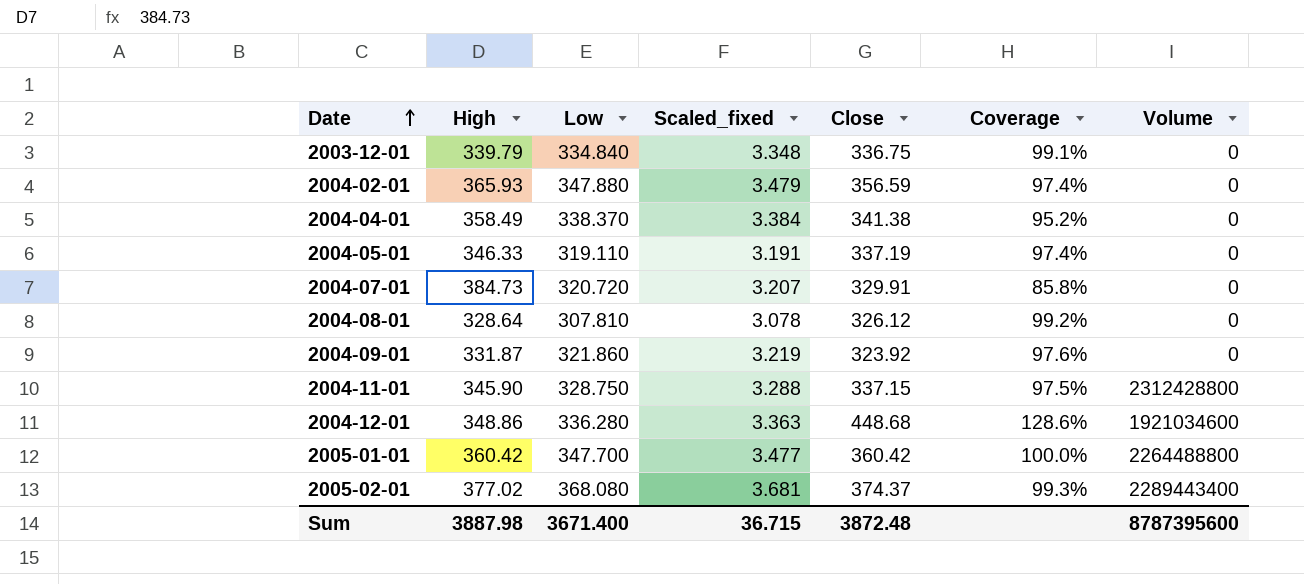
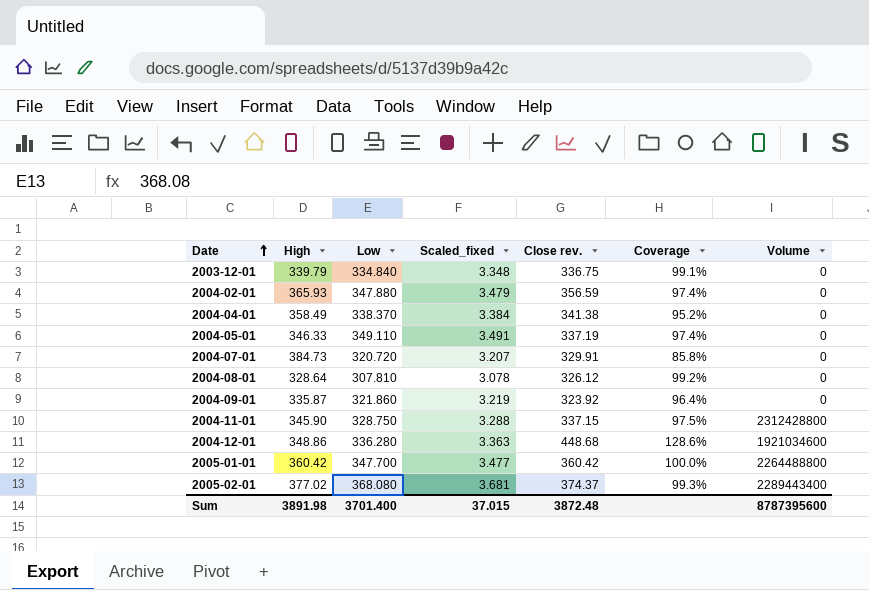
column name: Close -> Close rev.
2004-05-01 | Low: 319.110 -> 349.110
2004-05-01 | Scaled_fixed: 3.191 -> 3.491
2004-09-01 | High: 331.87 -> 335.87
2004-09-01 | Coverage: 97.6% -> 96.4%
Sum | High: 3887.98 -> 3891.98
Sum | Low: 3671.400 -> 3701.400
Sum | Scaled_fixed: 36.715 -> 37.015

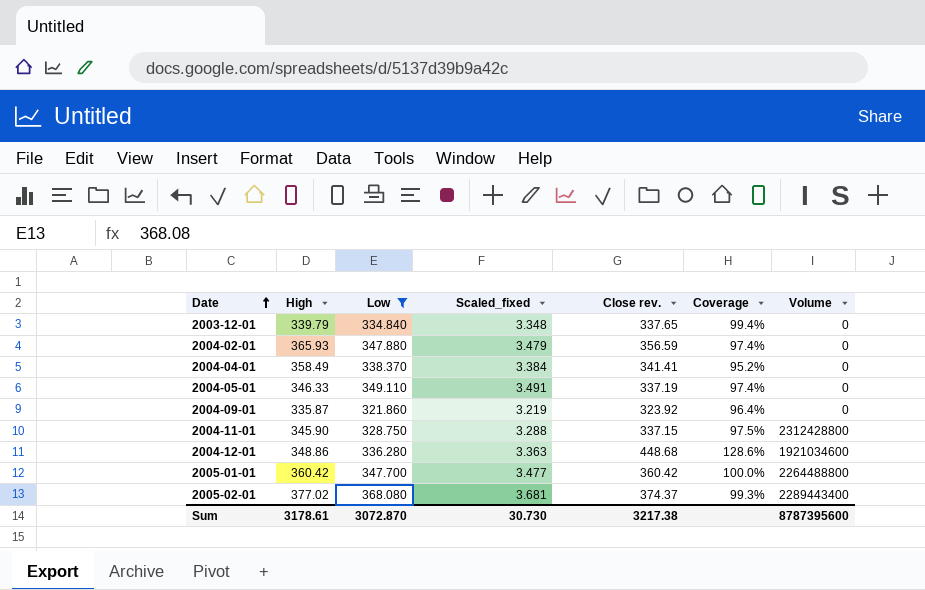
filter: none -> Low >= 321.860
2003-12-01 | Close rev.: 336.75 -> 337.65
2003-12-01 | Coverage: 99.1% -> 99.4%
2004-04-01 | Close rev.: 341.38 -> 341.41
Sum | High: 3891.98 -> 3178.61
Sum | Low: 3701.400 -> 3072.870
Sum | Scaled_fixed: 37.015 -> 30.730
Sum | Close rev.: 3872.48 -> 3217.38

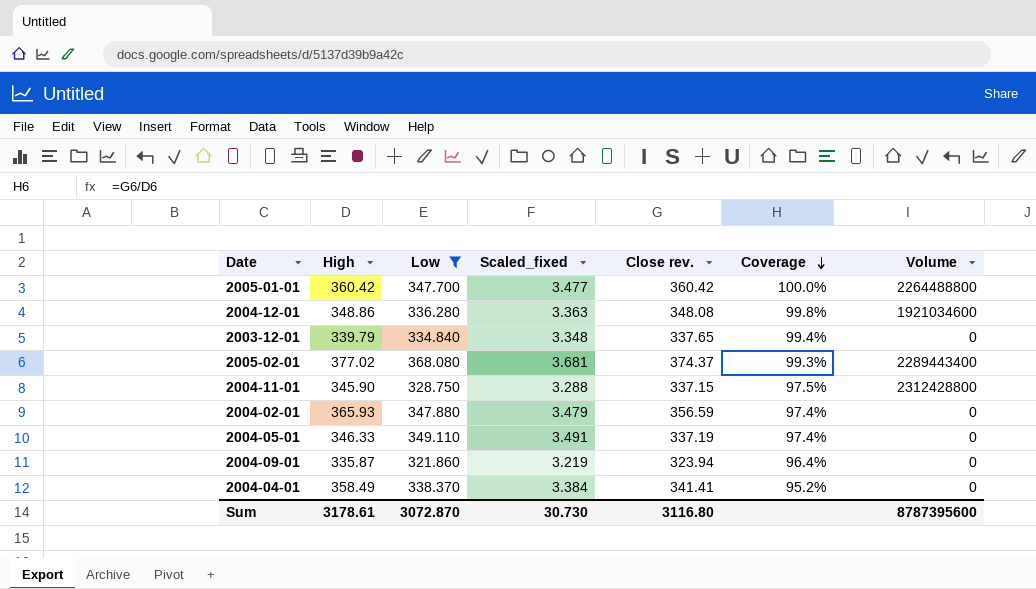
row order: Date ascending -> Coverage descending
2004-12-01 | Close rev.: 448.68 -> 348.08
2004-12-01 | Coverage: 128.6% -> 99.8%
2004-09-01 | Close rev.: 323.92 -> 323.94
Sum | Close rev.: 3217.38 -> 3116.80

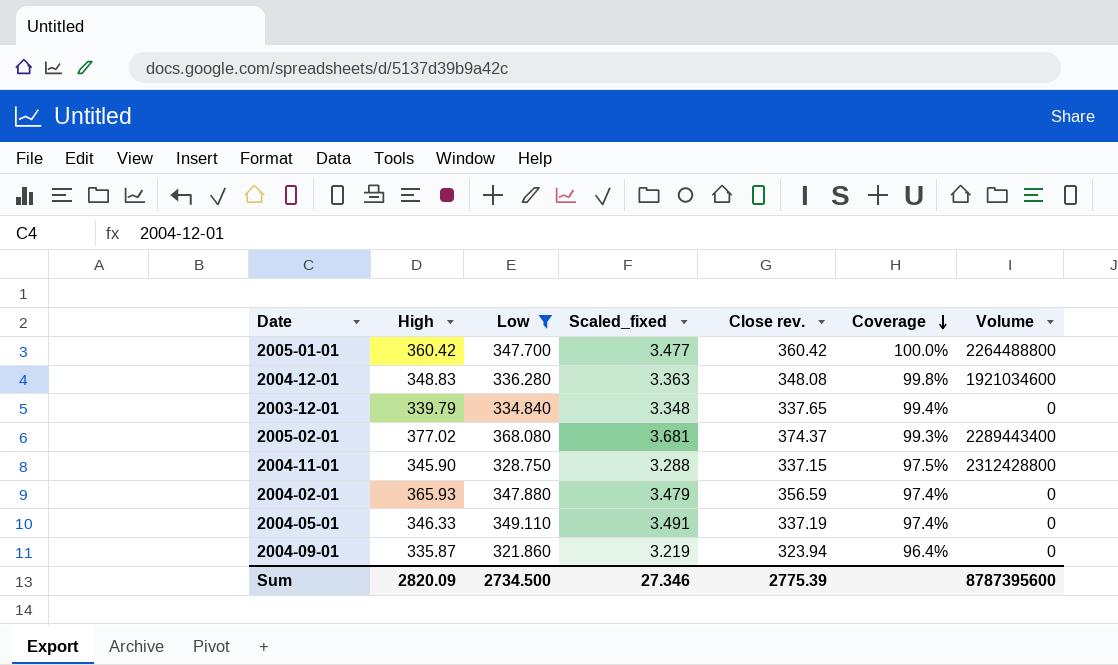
row 2004-04-01: 358.49 | 338.370 | 3.384 | 341.41 | 95.2% | 0 -> none
2004-12-01 | High: 348.86 -> 348.83
Sum | High: 3178.61 -> 2820.09
Sum | Low: 3072.870 -> 2734.500
Sum | Scaled_fixed: 30.730 -> 27.346
Sum | Close rev.: 3116.80 -> 2775.39

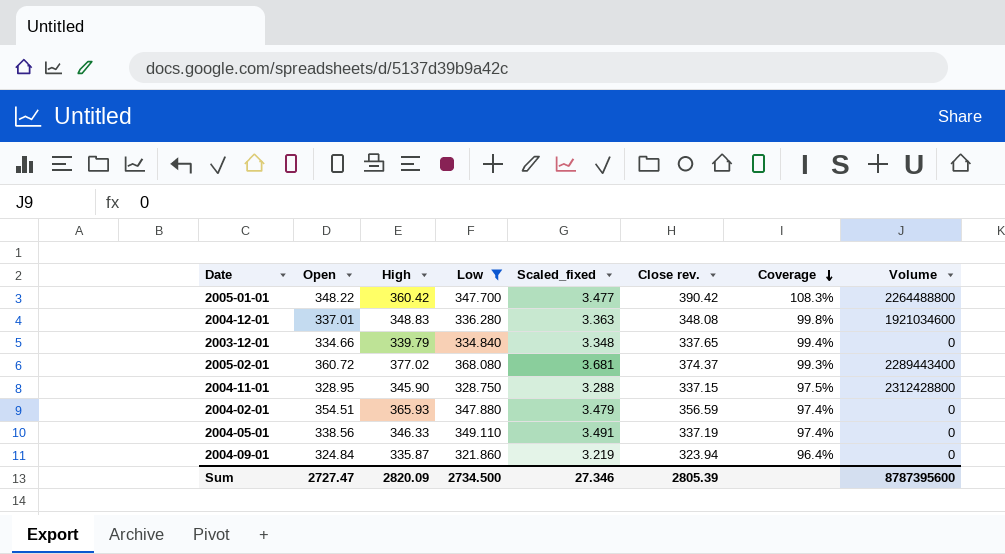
column Open | position: none -> 2
2005-01-01 | Close rev.: 360.42 -> 390.42
2005-01-01 | Coverage: 100.0% -> 108.3%
Sum | Close rev.: 2775.39 -> 2805.39

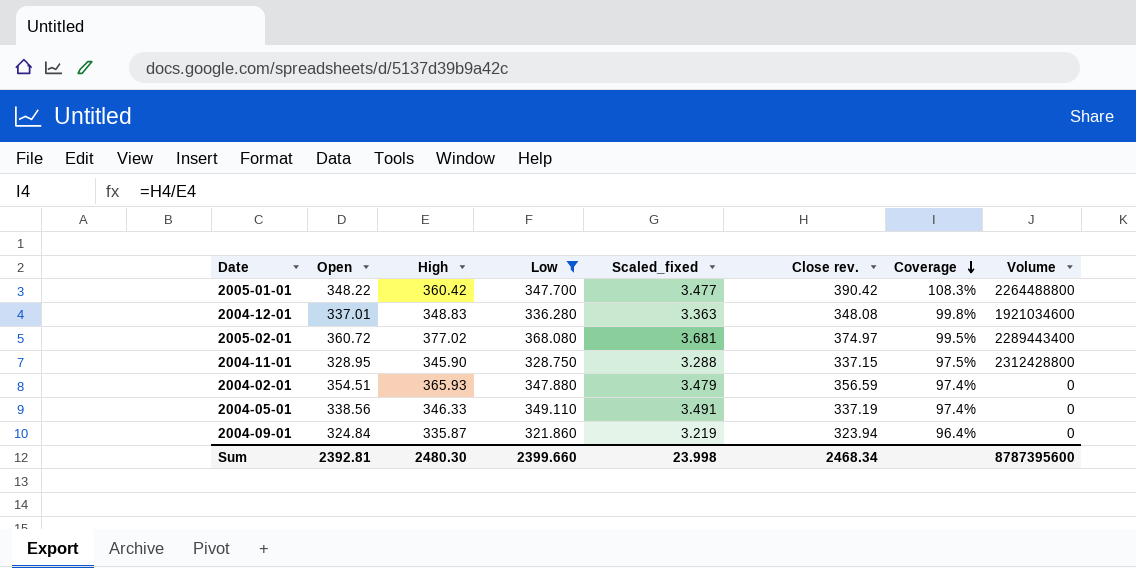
row 2003-12-01: 334.66 | 339.79 | 334.840 | 3.348 | 337.65 | 99.4% | 0 -> none
2005-02-01 | Close rev.: 374.37 -> 374.97
2005-02-01 | Coverage: 99.3% -> 99.5%
Sum | Open: 2727.47 -> 2392.81
Sum | High: 2820.09 -> 2480.30
Sum | Low: 2734.500 -> 2399.660
Sum | Scaled_fixed: 27.346 -> 23.998
Sum | Close rev.: 2805.39 -> 2468.34

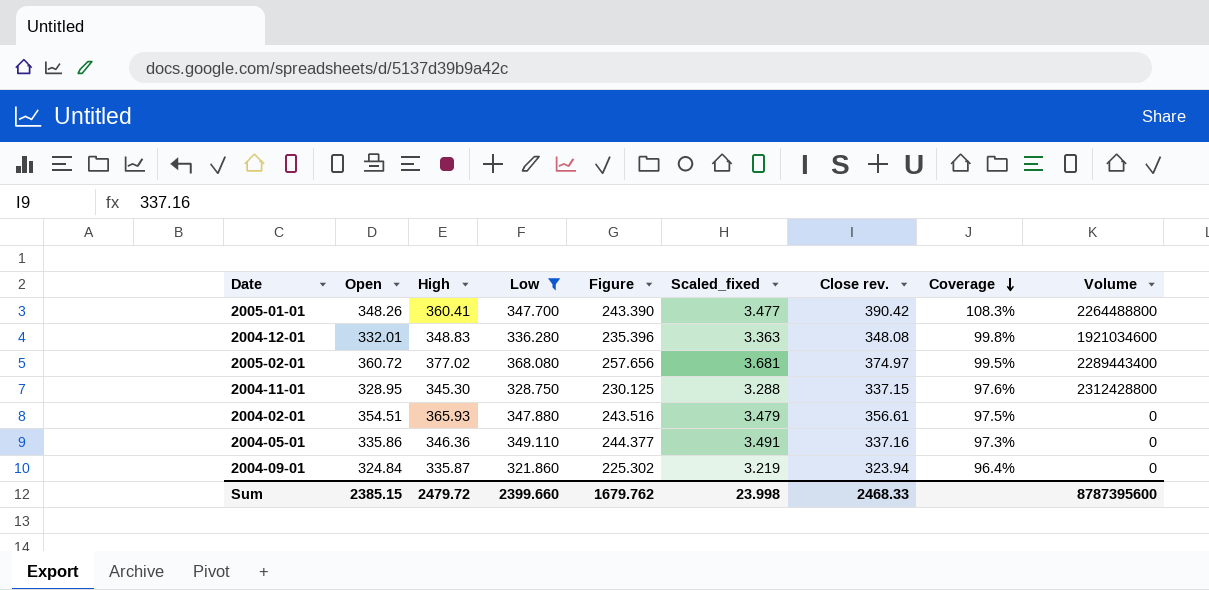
column Figure | formula: none -> [Low] * 0.7
2005-01-01 | Open: 348.22 -> 348.26
2005-01-01 | High: 360.42 -> 360.41
2004-12-01 | Open: 337.01 -> 332.01
2004-11-01 | High: 345.90 -> 345.30
2004-11-01 | Coverage: 97.5% -> 97.6%
2004-02-01 | Close rev.: 356.59 -> 356.61
2004-02-01 | Coverage: 97.4% -> 97.5%
2004-05-01 | Open: 338.56 -> 335.86
2004-05-01 | High: 346.33 -> 346.36
2004-05-01 | Close rev.: 337.19 -> 337.16
2004-05-01 | Coverage: 97.4% -> 97.3%
Sum | Open: 2392.81 -> 2385.15
Sum | High: 2480.30 -> 2479.72
Sum | Close rev.: 2468.34 -> 2468.33

